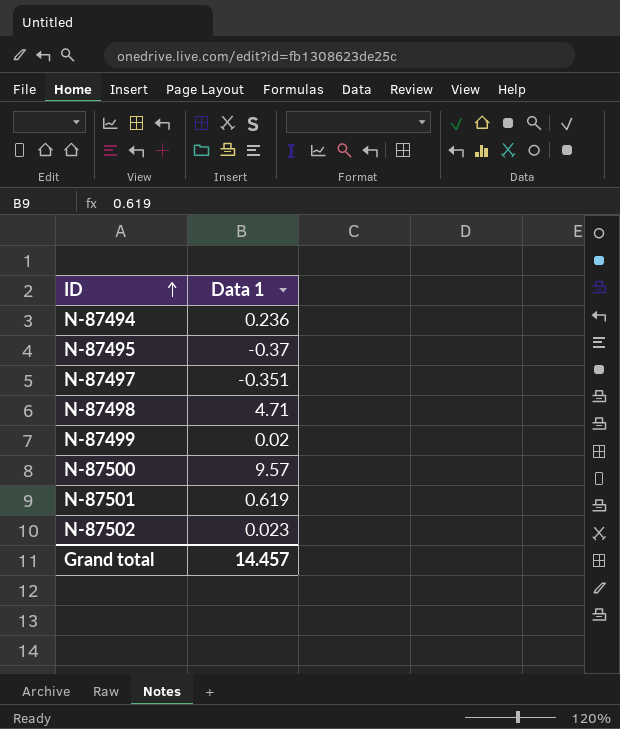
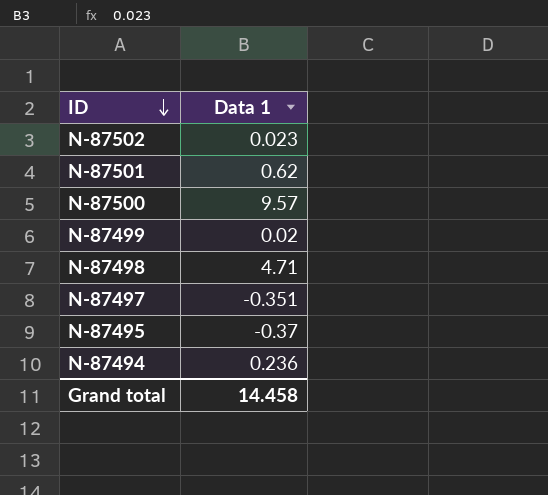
row order: ID ascending -> ID descending
N-87501 | Data 1: 0.619 -> 0.62
Grand total | Data 1: 14.457 -> 14.458

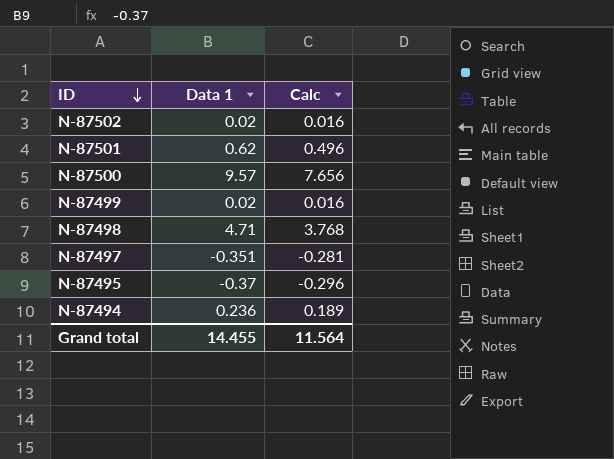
column Calc | formula: none -> [Data 1] * 0.8
N-87502 | Data 1: 0.023 -> 0.02
Grand total | Data 1: 14.458 -> 14.455

